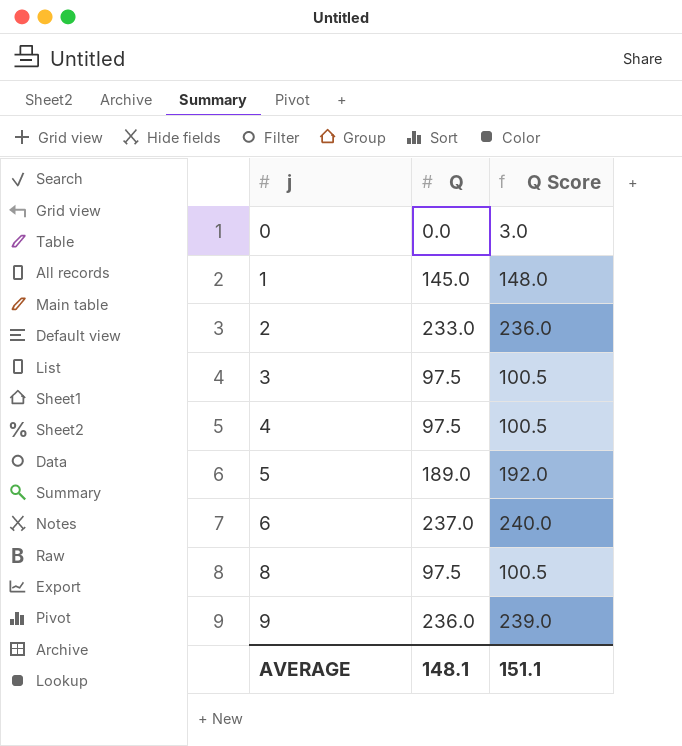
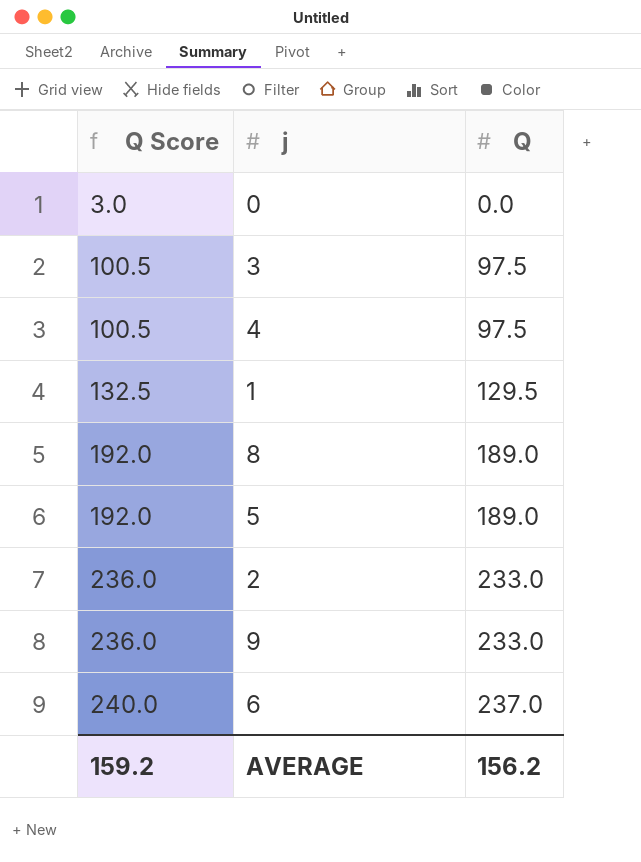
row order: j ascending -> Q Score ascending
column Q Score | position: 3 -> 1
1 | Q Score: 148.0 -> 132.5
1 | Q: 145.0 -> 129.5
8 | Q Score: 100.5 -> 192.0
8 | Q: 97.5 -> 189.0
9 | Q Score: 239.0 -> 236.0
9 | Q: 236.0 -> 233.0
AVERAGE | Q Score: 151.1 -> 159.2
AVERAGE | Q: 148.1 -> 156.2

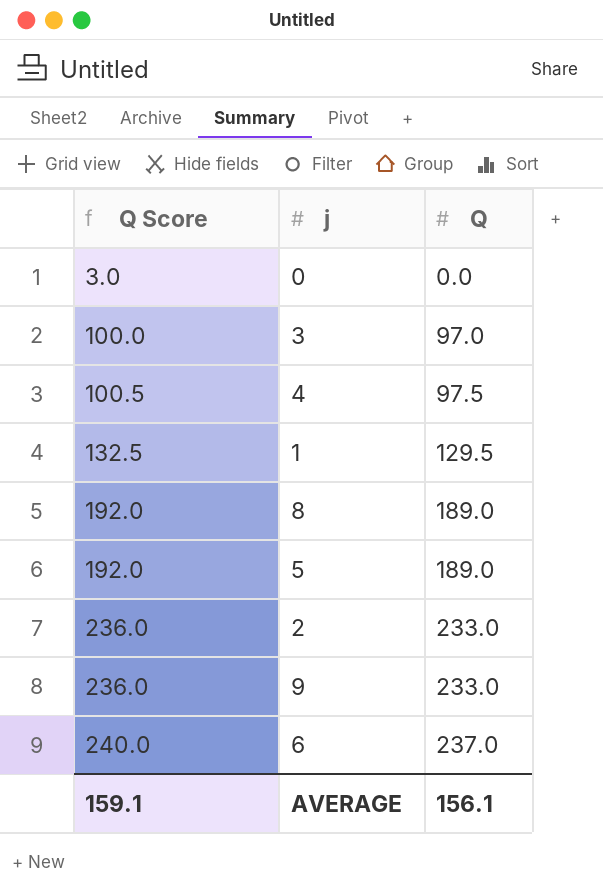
3 | Q Score: 100.5 -> 100.0
3 | Q: 97.5 -> 97.0
AVERAGE | Q Score: 159.2 -> 159.1
AVERAGE | Q: 156.2 -> 156.1

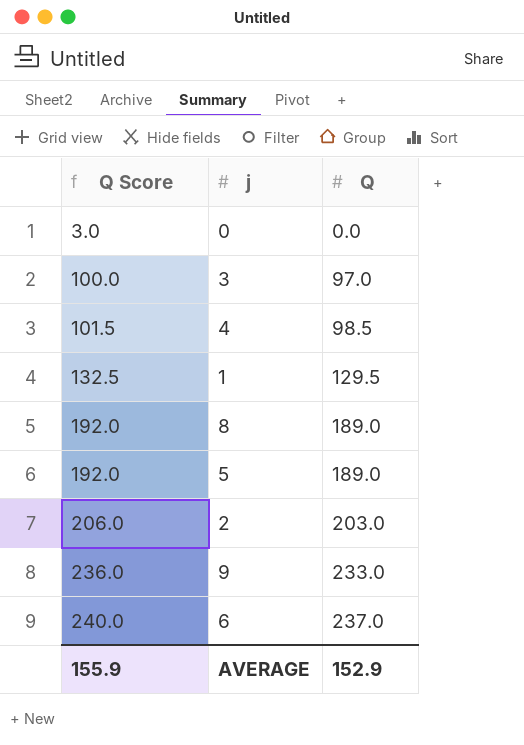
4 | Q Score: 100.5 -> 101.5
4 | Q: 97.5 -> 98.5
2 | Q Score: 236.0 -> 206.0
2 | Q: 233.0 -> 203.0
AVERAGE | Q Score: 159.1 -> 155.9
AVERAGE | Q: 156.1 -> 152.9

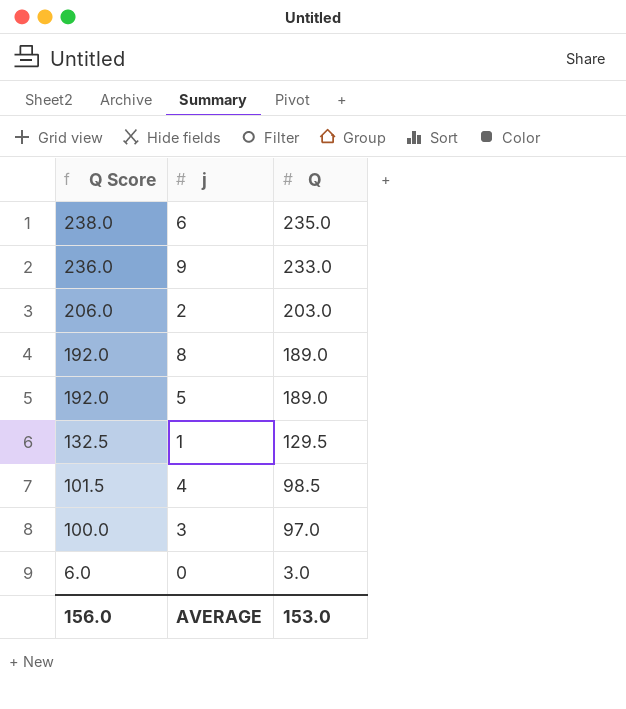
row order: Q Score ascending -> Q Score descending
6 | Q Score: 240.0 -> 238.0
6 | Q: 237.0 -> 235.0
0 | Q Score: 3.0 -> 6.0
0 | Q: 0.0 -> 3.0
AVERAGE | Q Score: 155.9 -> 156.0
AVERAGE | Q: 152.9 -> 153.0

